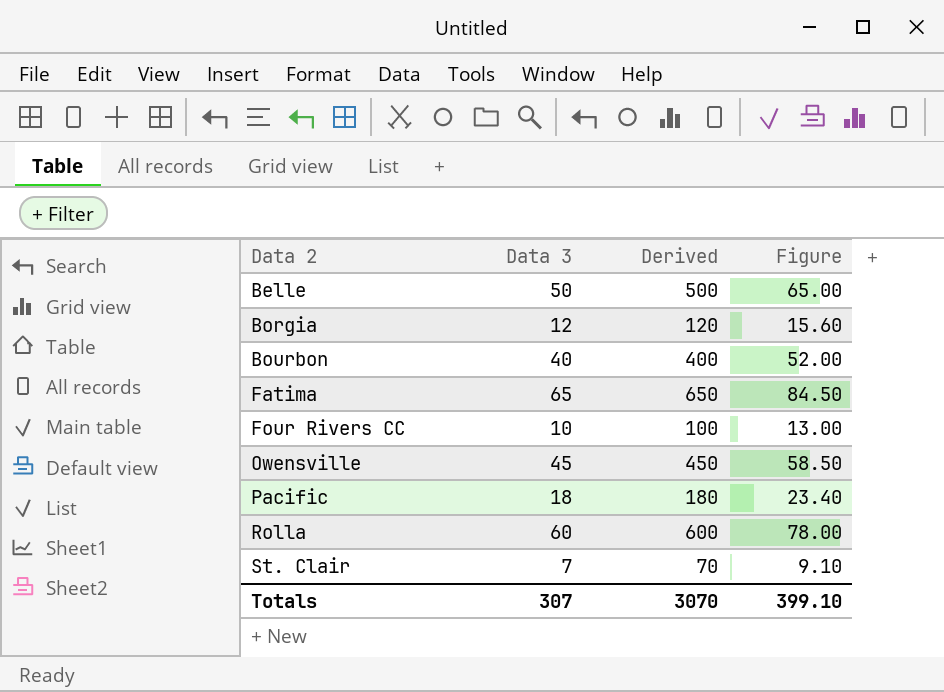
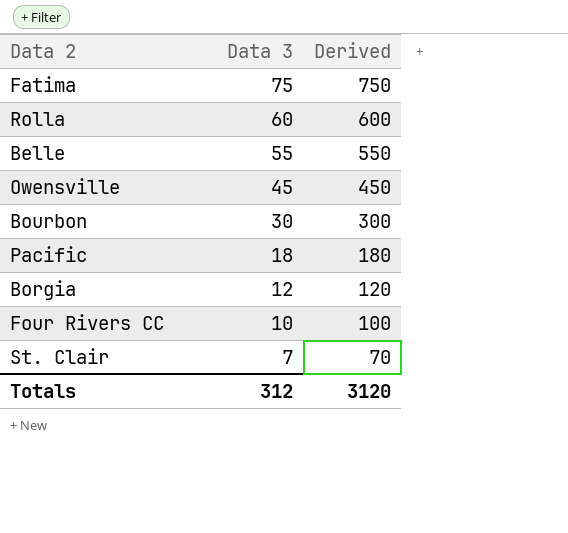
row order: Data 2 ascending -> Data 3 descending
column Figure | formula: [Data 3] * 1.3 -> none
Fatima | Data 3: 65 -> 75
Fatima | Derived: 650 -> 750
Belle | Data 3: 50 -> 55
Belle | Derived: 500 -> 550
Bourbon | Data 3: 40 -> 30
Bourbon | Derived: 400 -> 300
Totals | Data 3: 307 -> 312
Totals | Derived: 3070 -> 3120

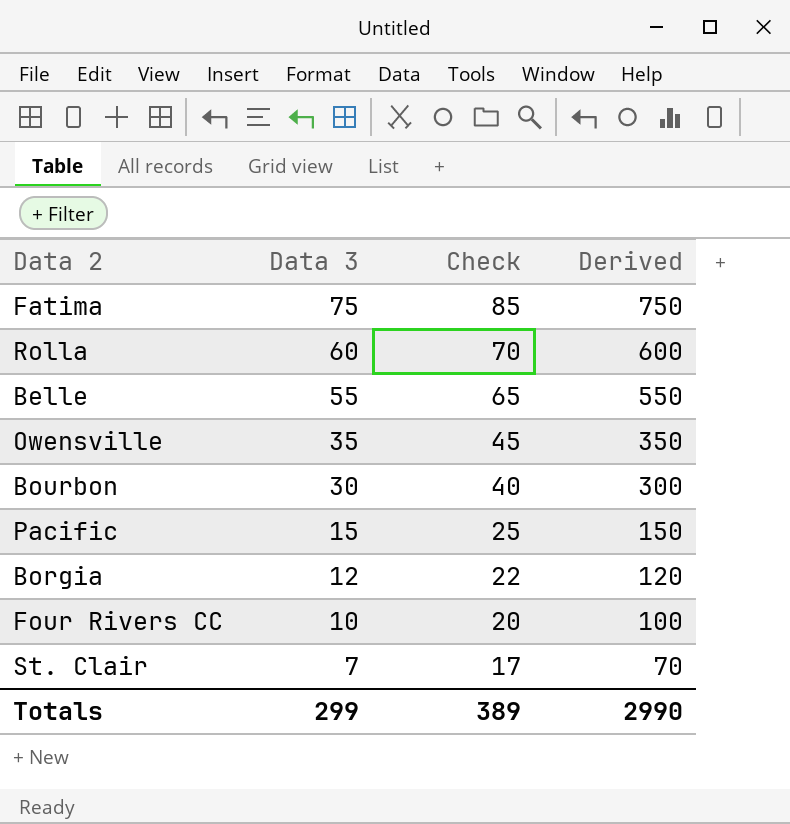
column Check | formula: none -> [Data 3] + 10
Owensville | Data 3: 45 -> 35
Owensville | Derived: 450 -> 350
Pacific | Data 3: 18 -> 15
Pacific | Derived: 180 -> 150
Totals | Data 3: 312 -> 299
Totals | Derived: 3120 -> 2990

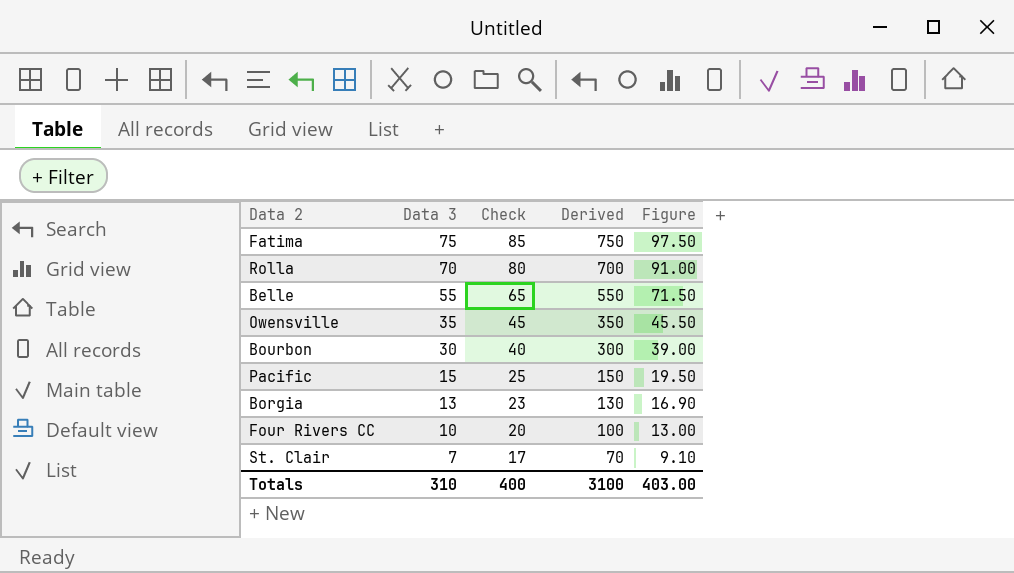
column Figure | formula: none -> [Data 3] * 1.3
Rolla | Data 3: 60 -> 70
Rolla | Check: 70 -> 80
Rolla | Derived: 600 -> 700
Borgia | Data 3: 12 -> 13
Borgia | Check: 22 -> 23
Borgia | Derived: 120 -> 130
Totals | Data 3: 299 -> 310
Totals | Check: 389 -> 400
Totals | Derived: 2990 -> 3100

